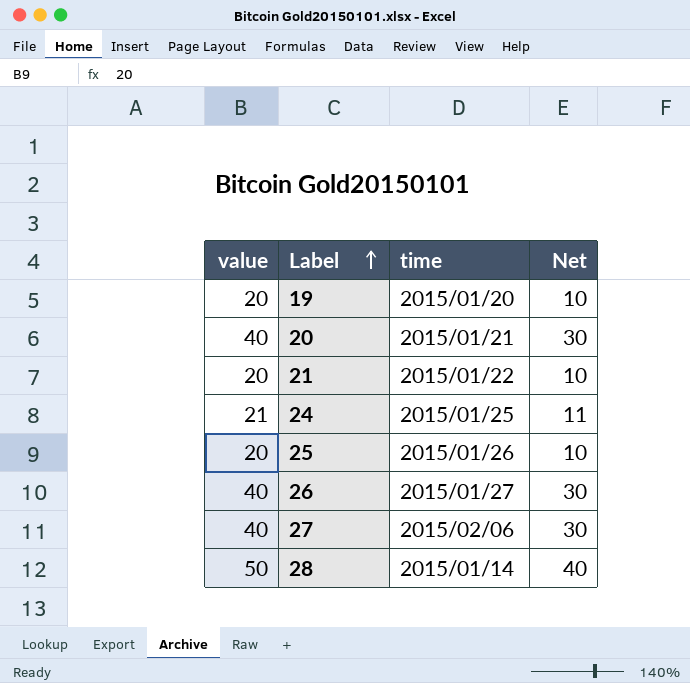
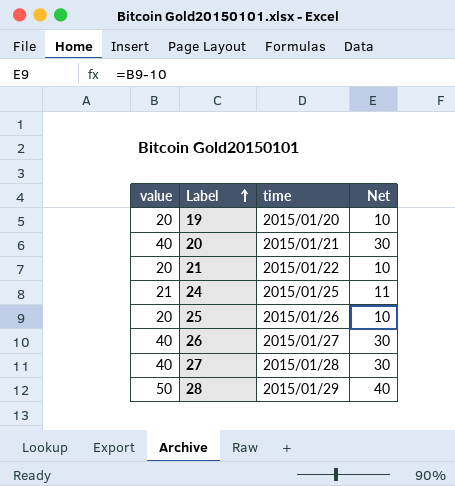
27 | time: 2015/02/06 -> 2015/01/28
28 | time: 2015/01/14 -> 2015/01/29

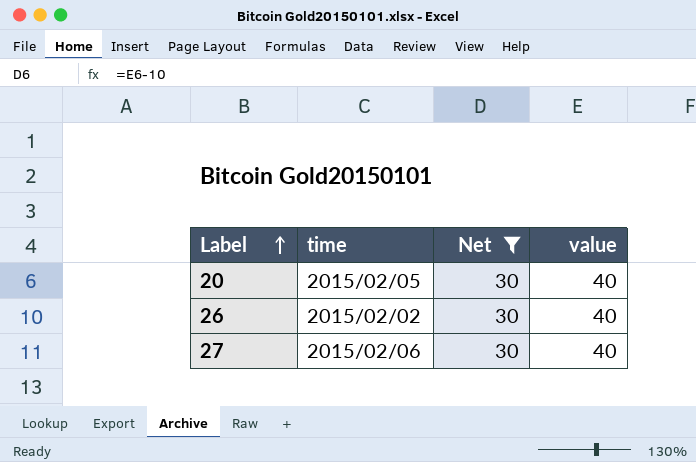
filter: none -> Net = 30
column value | position: 1 -> 4
20 | time: 2015/01/21 -> 2015/02/05
26 | time: 2015/01/27 -> 2015/02/02
27 | time: 2015/01/28 -> 2015/02/06

